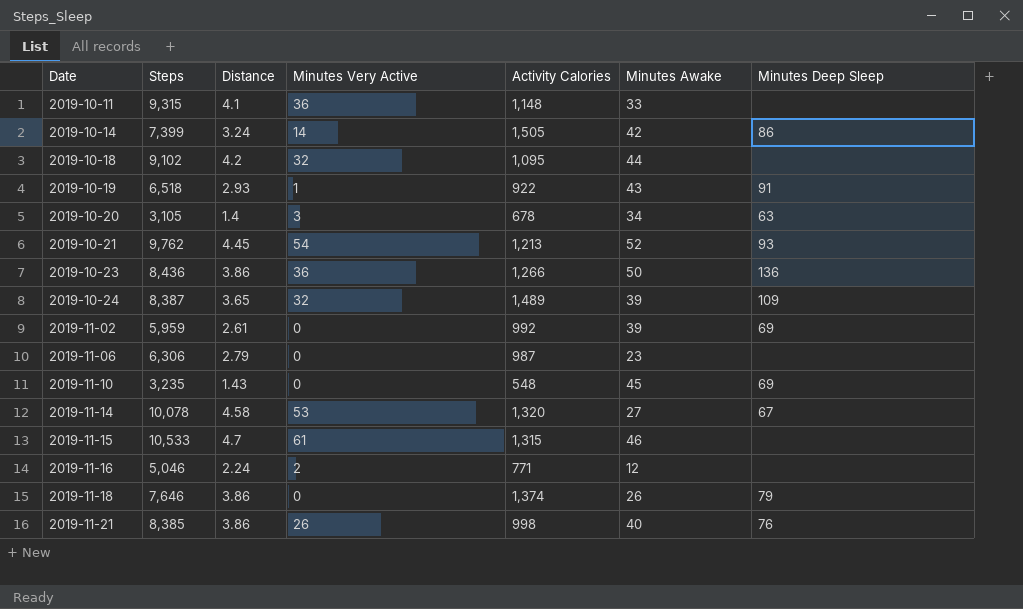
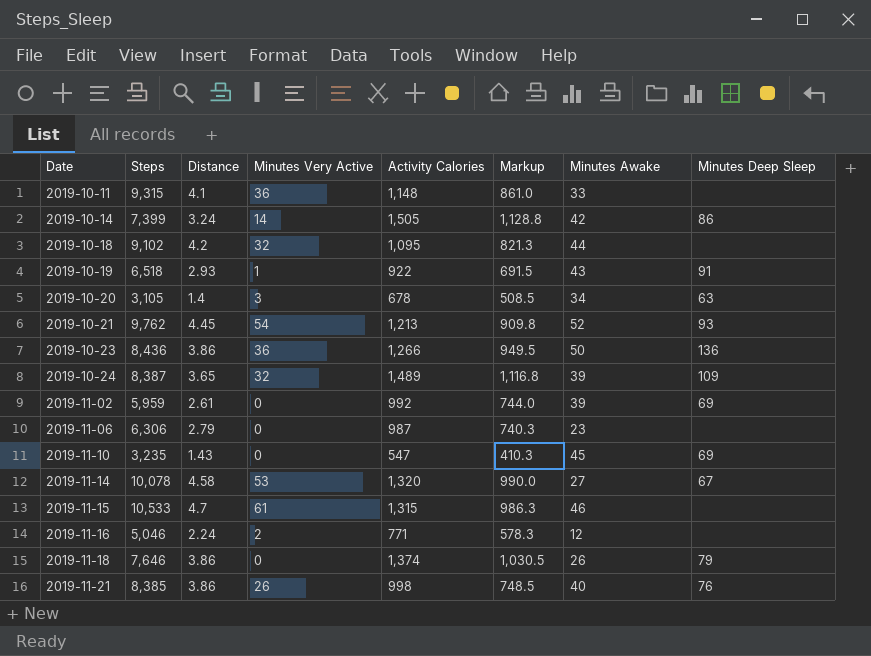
column Markup | formula: none -> [Activity Calories] * 0.75
2019-11-10 | Activity Calories: 548 -> 547

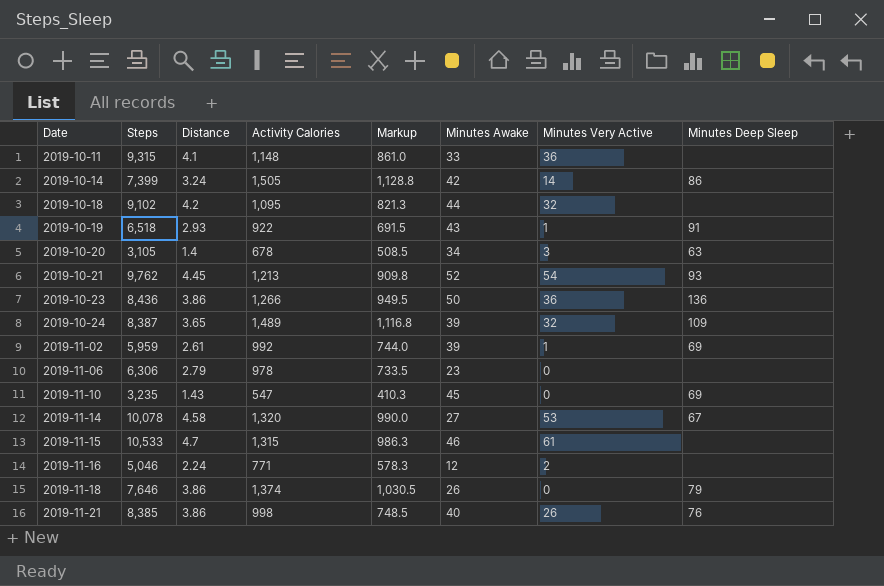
column Minutes Very Active | position: 4 -> 7
2019-11-02 | Minutes Very Active: 0 -> 1
2019-11-06 | Activity Calories: 987 -> 978
2019-11-06 | Markup: 740.3 -> 733.5

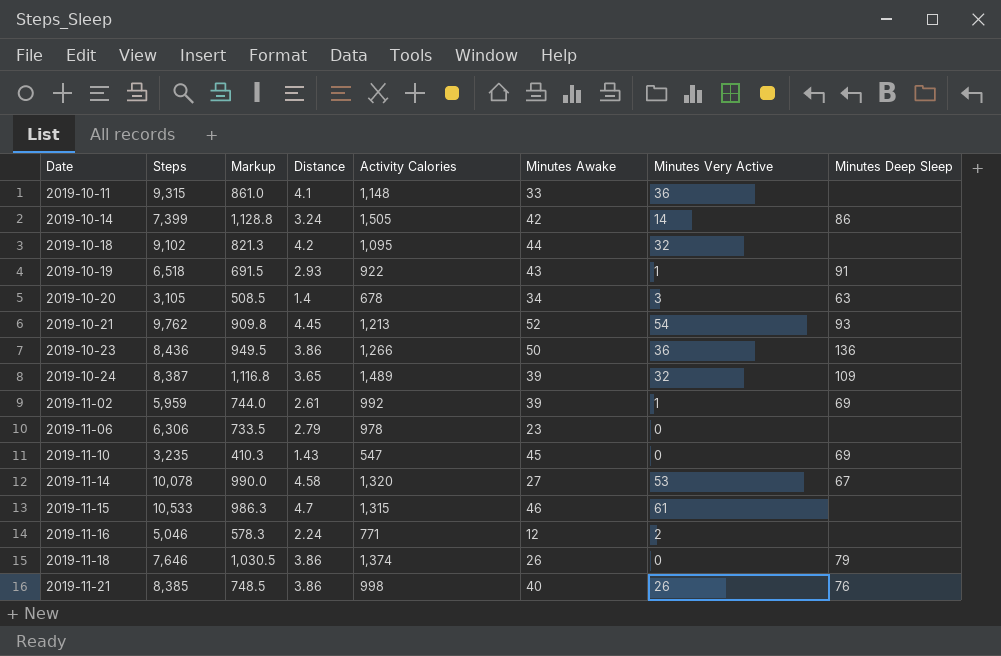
column Markup | position: 5 -> 3

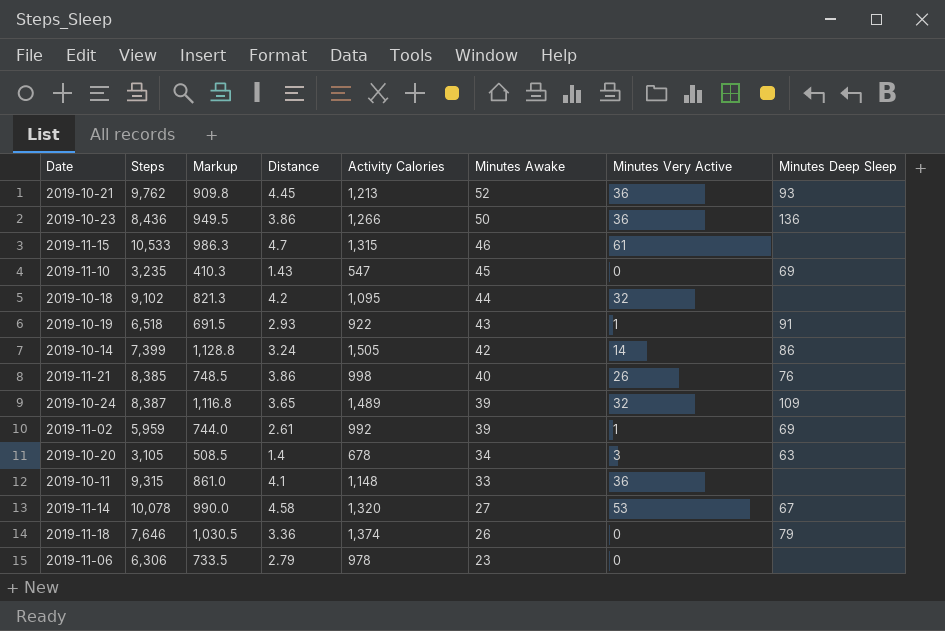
row order: Date ascending -> Minutes Awake descending
row 2019-11-16: 5,046 | 578.3 | 2.24 | 771 | 12 | 2 | none -> none
2019-10-21 | Minutes Very Active: 54 -> 36
2019-11-18 | Distance: 3.86 -> 3.36

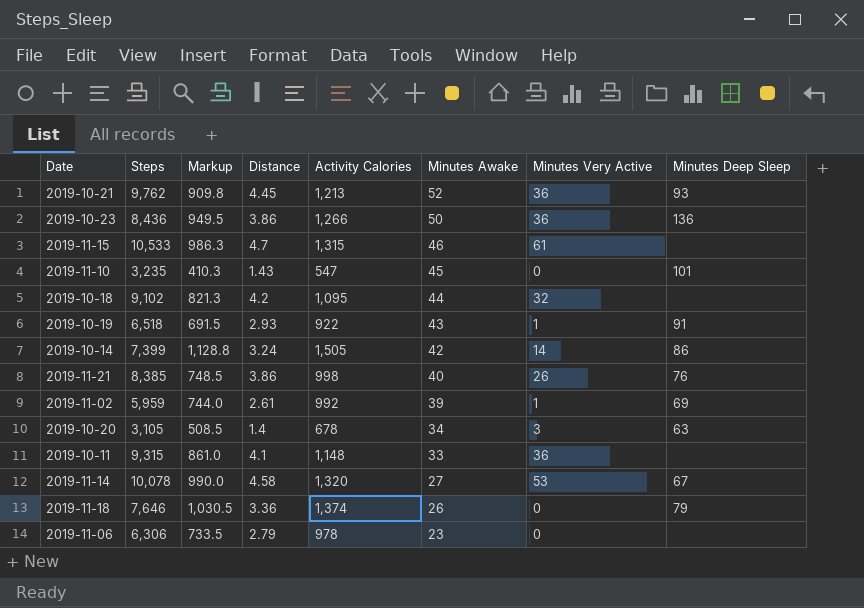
row 2019-10-24: 8,387 | 1,116.8 | 3.65 | 1,489 | 39 | 32 | 109 -> none
2019-11-10 | Minutes Deep Sleep: 69 -> 101

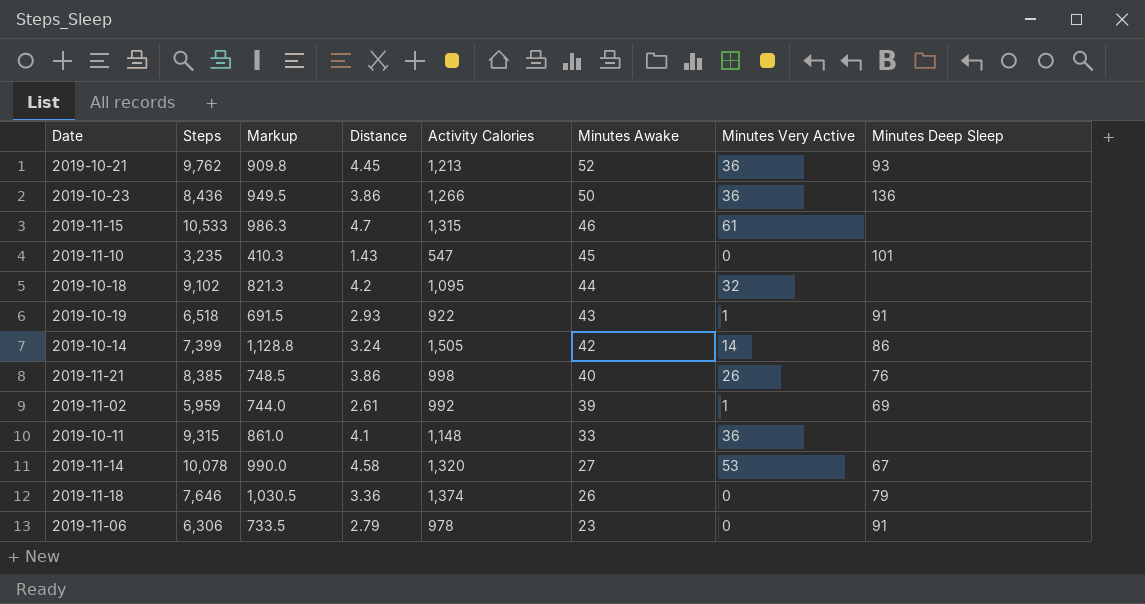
row 2019-10-20: 3,105 | 508.5 | 1.4 | 678 | 34 | 3 | 63 -> none
2019-11-06 | Minutes Deep Sleep: none -> 91

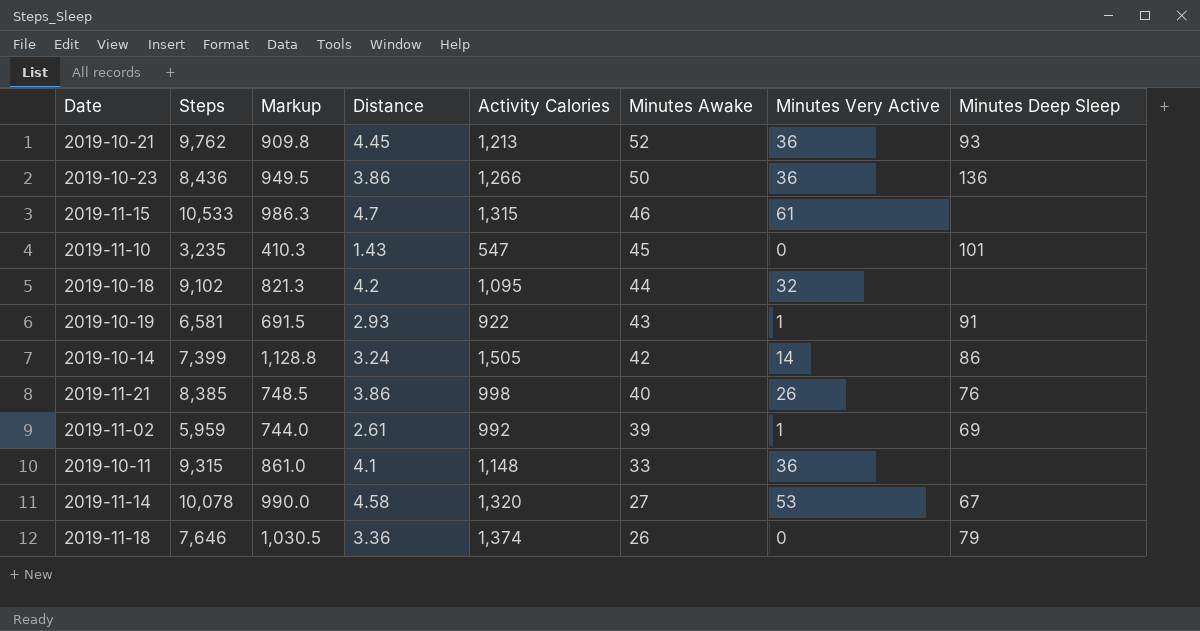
row 2019-11-06: 6,306 | 733.5 | 2.79 | 978 | 23 | 0 | 91 -> none
2019-10-19 | Steps: 6,518 -> 6,581

